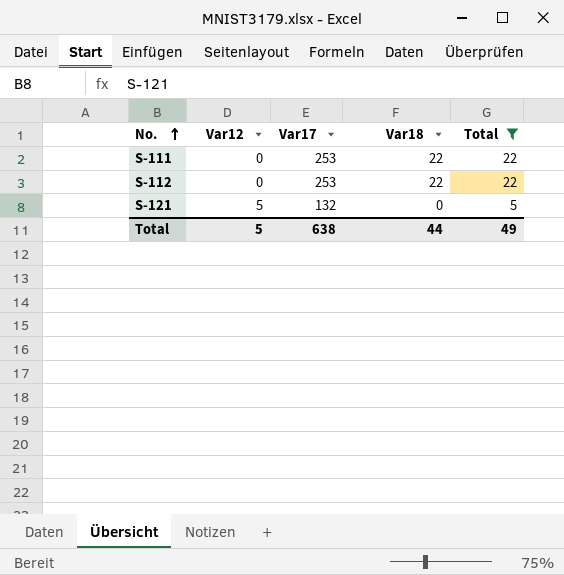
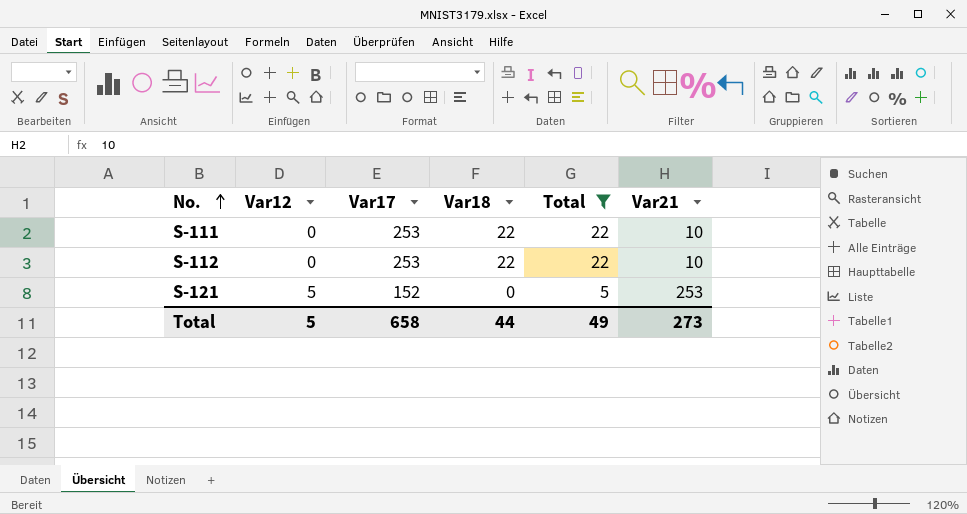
column Var21 | position: none -> 6
S-121 | Var17: 132 -> 152
Total | Var17: 638 -> 658

